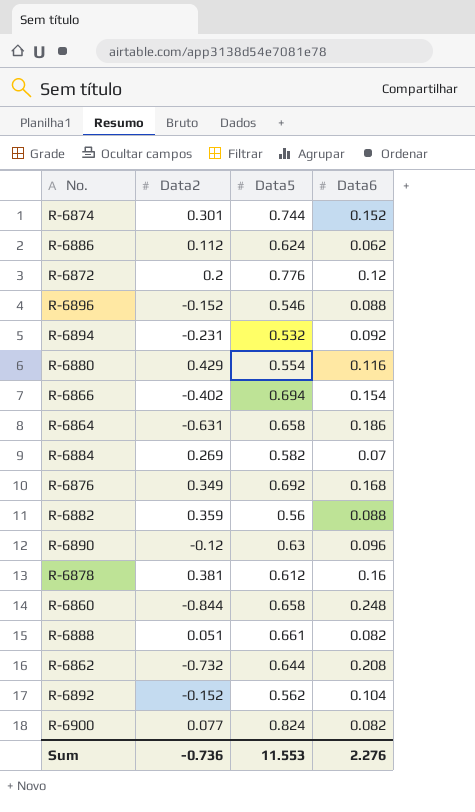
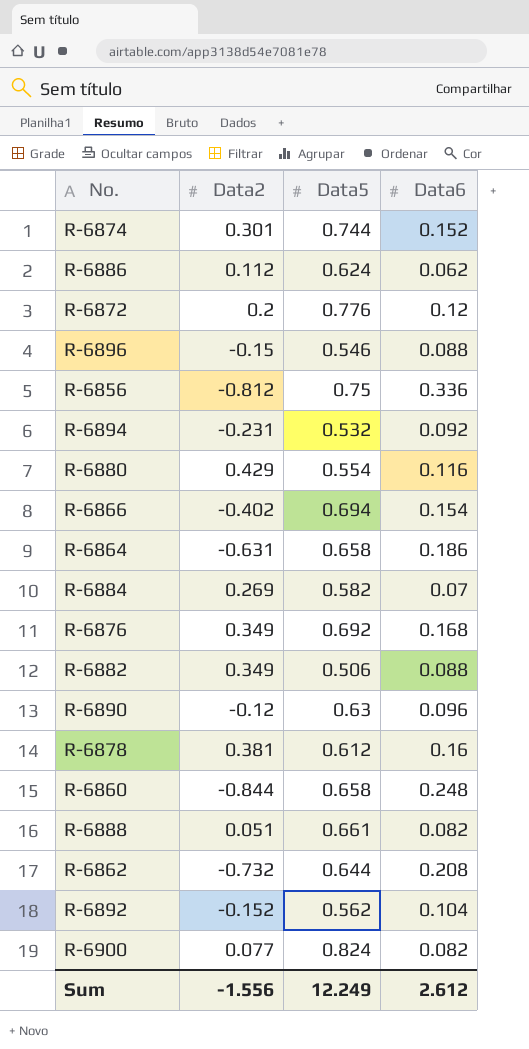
R-6896 | Data2: -0.152 -> -0.15
row R-6856: none -> -0.812 | 0.75 | 0.336
R-6882 | Data2: 0.359 -> 0.349
R-6882 | Data5: 0.56 -> 0.506
Sum | Data2: -0.736 -> -1.556
Sum | Data5: 11.553 -> 12.249
Sum | Data6: 2.276 -> 2.612

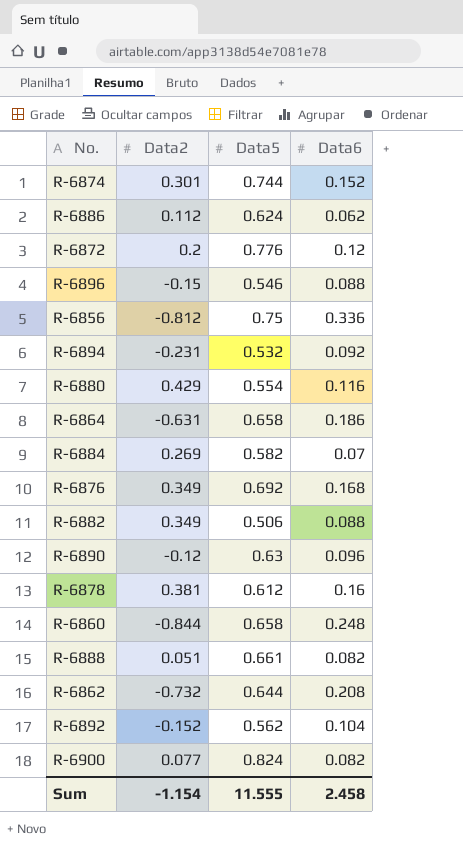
row R-6866: -0.402 | 0.694 | 0.154 -> none
Sum | Data2: -1.556 -> -1.154
Sum | Data5: 12.249 -> 11.555
Sum | Data6: 2.612 -> 2.458

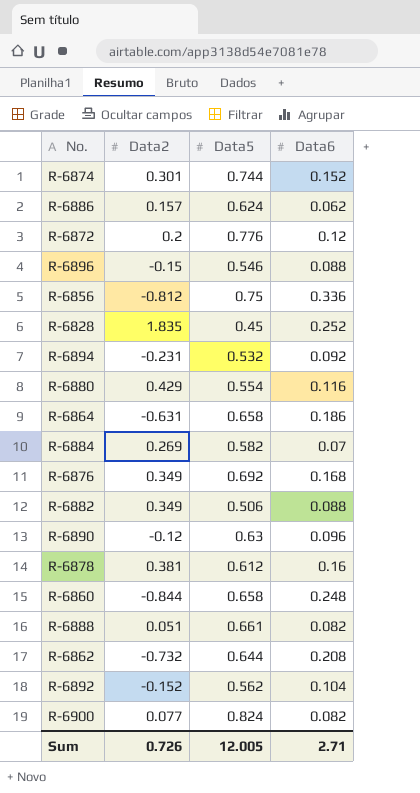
R-6886 | Data2: 0.112 -> 0.157
row R-6828: none -> 1.835 | 0.45 | 0.252
Sum | Data2: -1.154 -> 0.726
Sum | Data5: 11.555 -> 12.005
Sum | Data6: 2.458 -> 2.71

